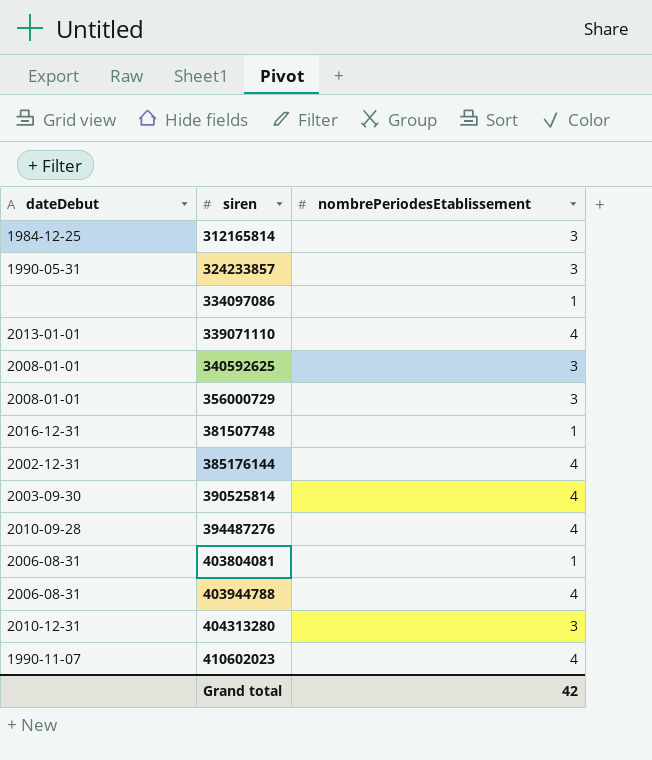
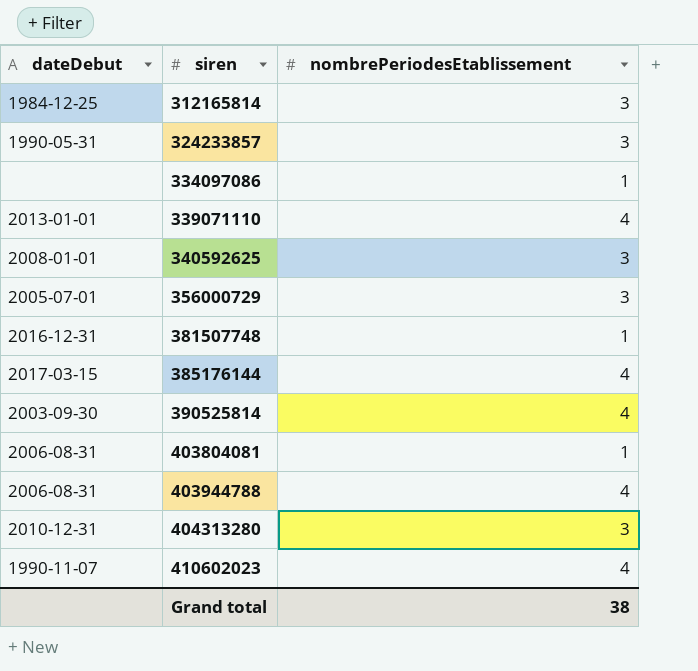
row 394487276: 2010-09-28 | 4 -> none
356000729 | dateDebut: 2008-01-01 -> 2005-07-01
385176144 | dateDebut: 2002-12-31 -> 2017-03-15
Grand total | nombrePeriodesEtablissement: 42 -> 38

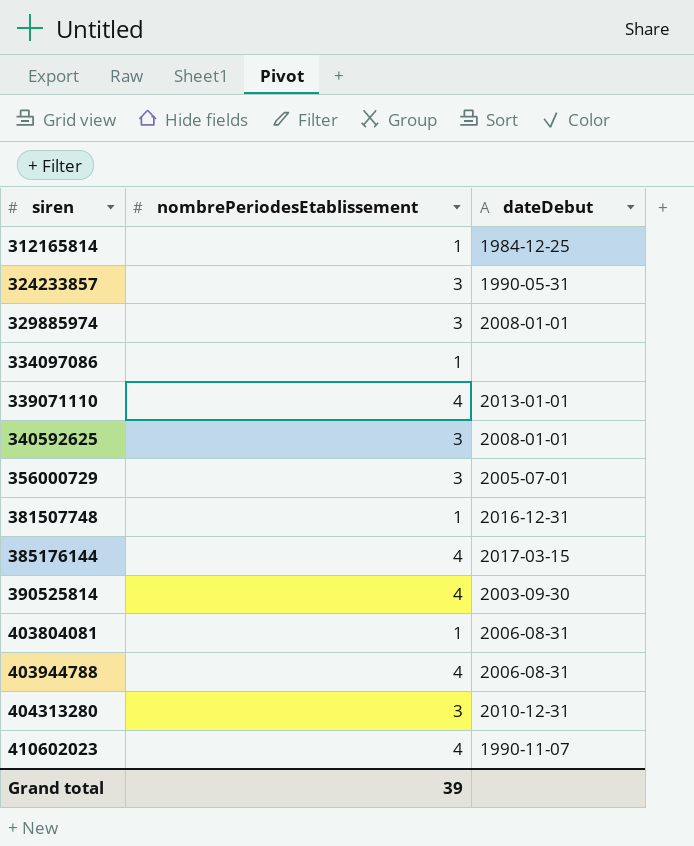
column dateDebut | position: 1 -> 3
312165814 | nombrePeriodesEtablissement: 3 -> 1
row 329885974: none -> 3 | 2008-01-01
Grand total | nombrePeriodesEtablissement: 38 -> 39

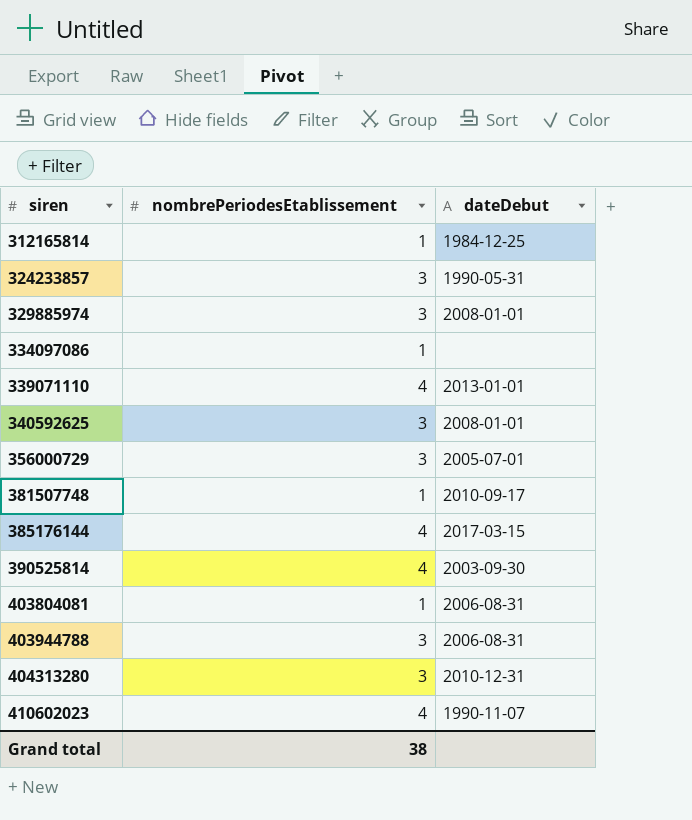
381507748 | dateDebut: 2016-12-31 -> 2010-09-17
403944788 | nombrePeriodesEtablissement: 4 -> 3
Grand total | nombrePeriodesEtablissement: 39 -> 38

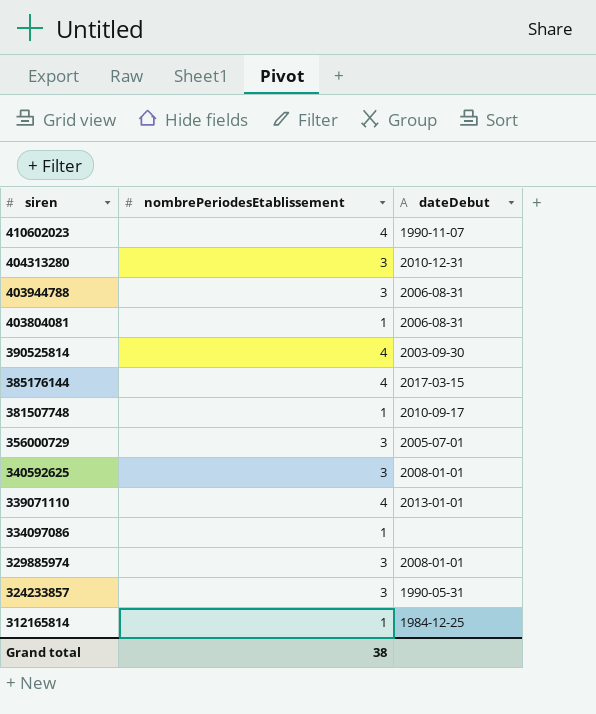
row order: siren ascending -> siren descending

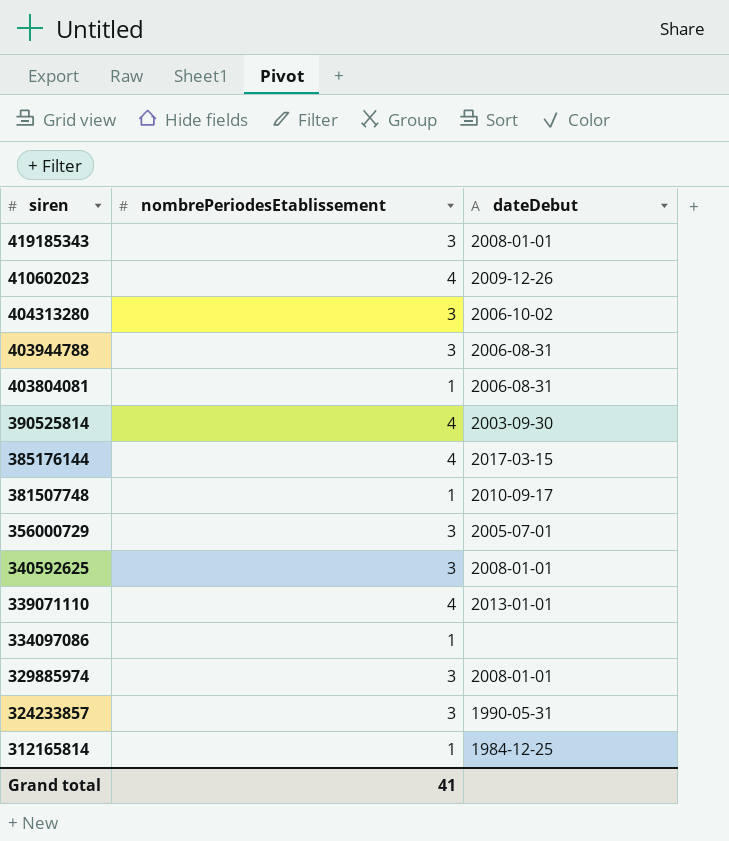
row 419185343: none -> 3 | 2008-01-01
410602023 | dateDebut: 1990-11-07 -> 2009-12-26
404313280 | dateDebut: 2010-12-31 -> 2006-10-02
Grand total | nombrePeriodesEtablissement: 38 -> 41

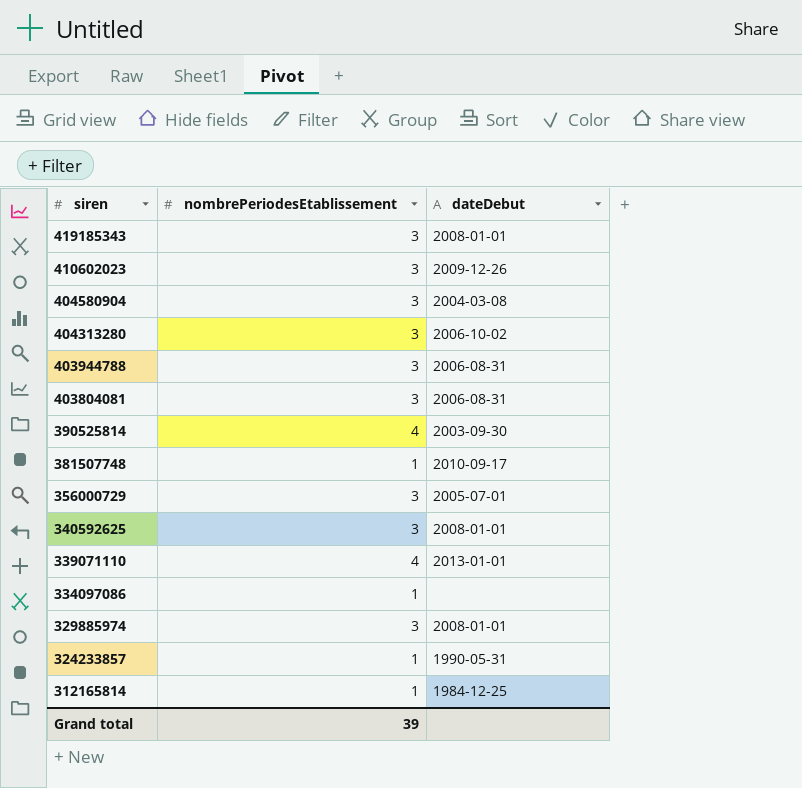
row 385176144: 4 | 2017-03-15 -> none
410602023 | nombrePeriodesEtablissement: 4 -> 3
row 404580904: none -> 3 | 2004-03-08
403804081 | nombrePeriodesEtablissement: 1 -> 3
324233857 | nombrePeriodesEtablissement: 3 -> 1
Grand total | nombrePeriodesEtablissement: 41 -> 39

